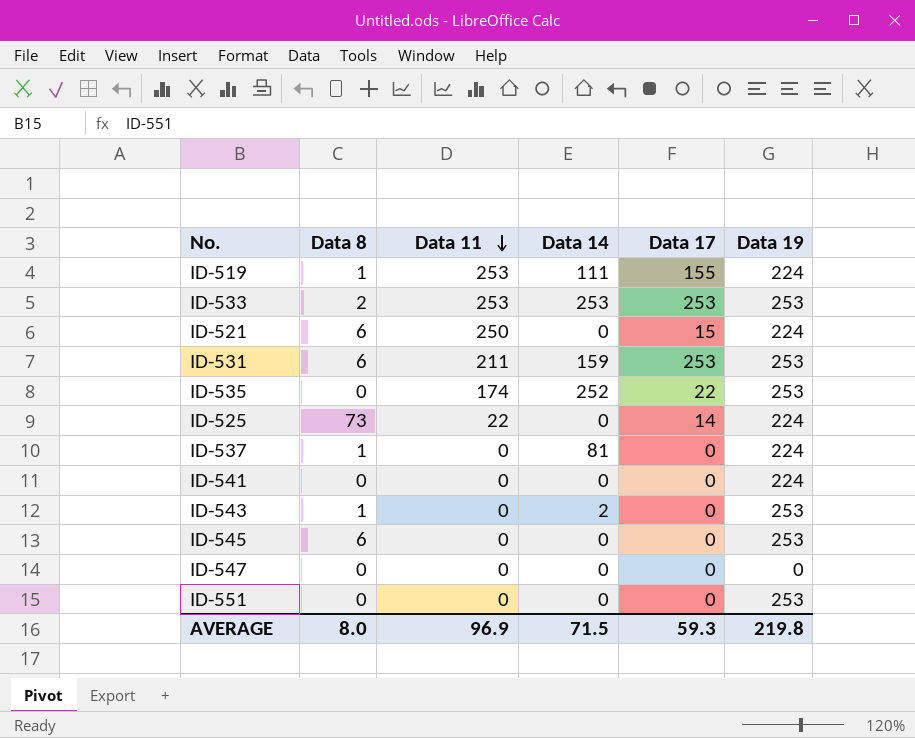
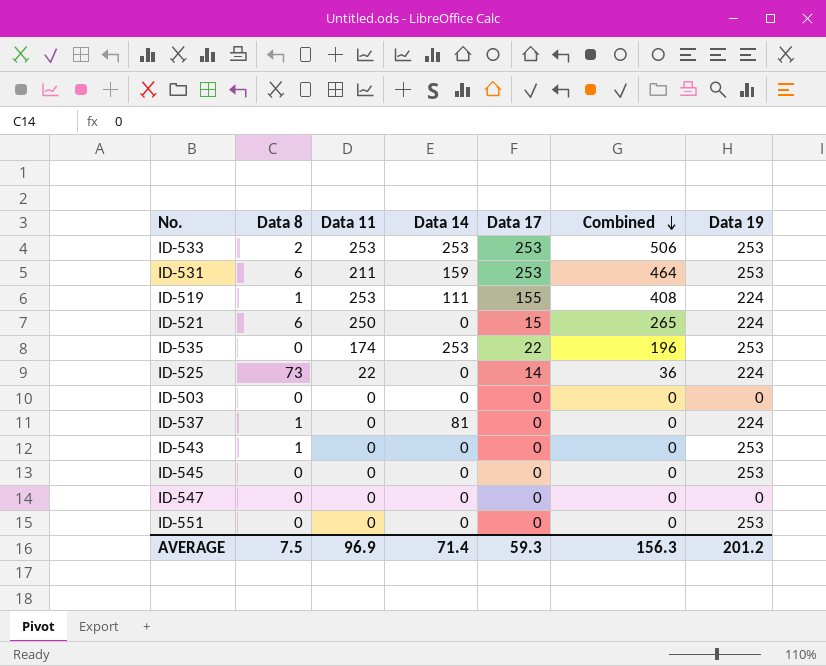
row order: Data 11 descending -> Combined descending
column Combined | formula: none -> [Data 11] + [Data 17]
row ID-541: 0 | 0 | 0 | 0 | 224 -> none
ID-535 | Data 14: 252 -> 253
row ID-503: none -> 0 | 0 | 0 | 0 | 0 | 0
ID-543 | Data 14: 2 -> 0
ID-545 | Data 8: 6 -> 0
AVERAGE | Data 8: 8.0 -> 7.5
AVERAGE | Data 14: 71.5 -> 71.4
AVERAGE | Data 19: 219.8 -> 201.2

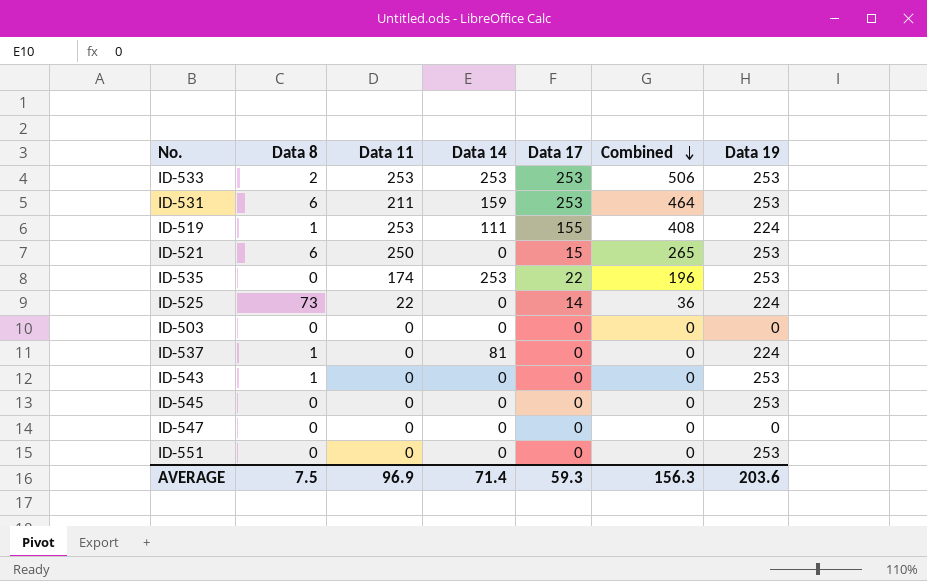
ID-521 | Data 19: 224 -> 253
AVERAGE | Data 19: 201.2 -> 203.6

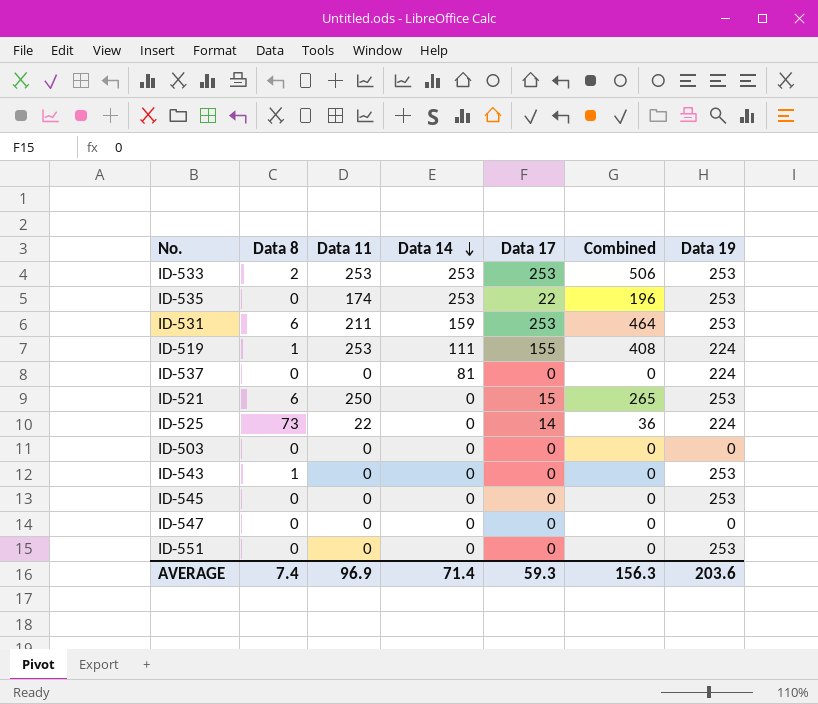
row order: Combined descending -> Data 14 descending
ID-537 | Data 8: 1 -> 0
AVERAGE | Data 8: 7.5 -> 7.4

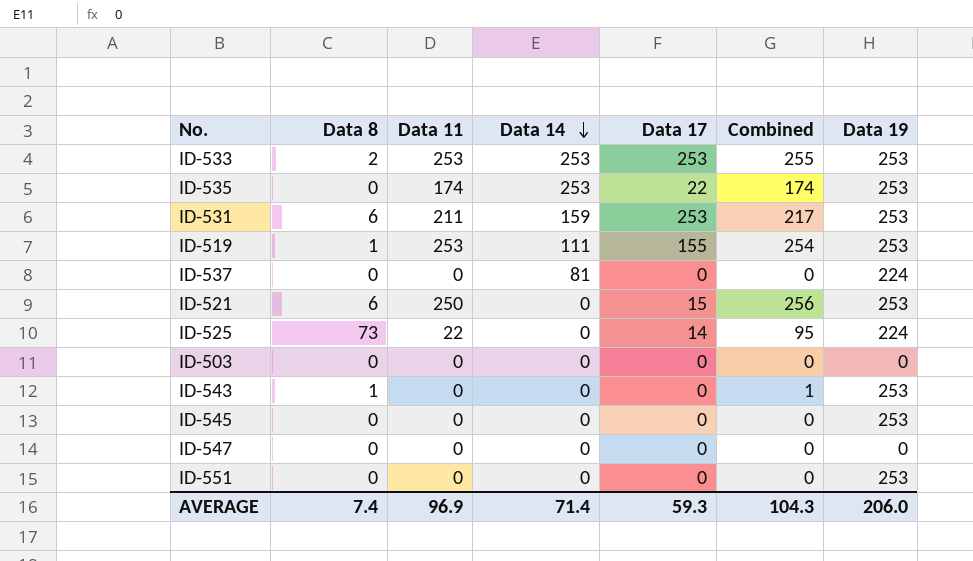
column Combined | formula: [Data 11] + [Data 17] -> [Data 8] + [Data 11]
ID-519 | Data 19: 224 -> 253
AVERAGE | Combined: 156.3 -> 104.3
AVERAGE | Data 19: 203.6 -> 206.0

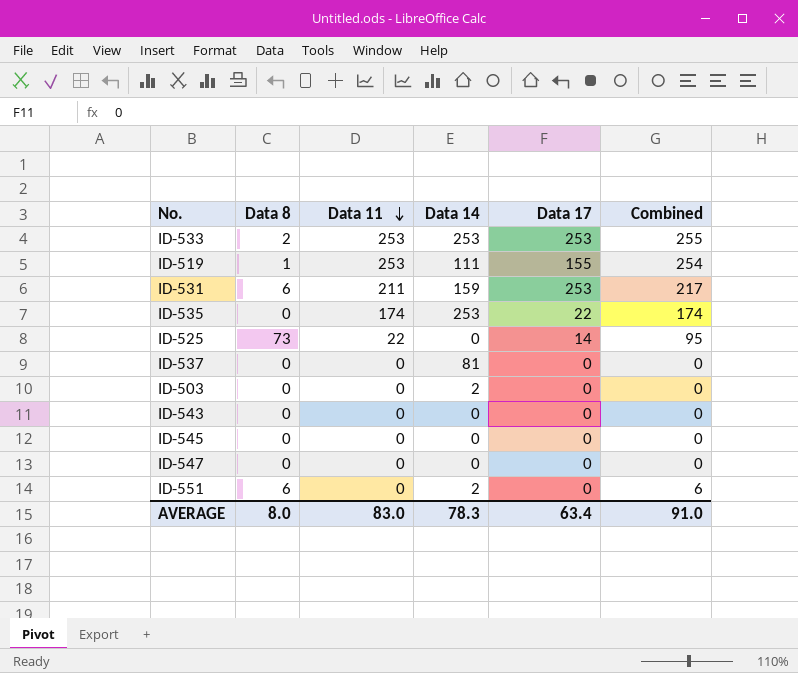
row order: Data 14 descending -> Data 11 descending
column Data 19 | position: 7 -> none
row ID-521: 6 | 250 | 0 | 15 | 256 | 253 -> none
ID-503 | Data 14: 0 -> 2
ID-543 | Data 8: 1 -> 0
ID-543 | Combined: 1 -> 0
ID-551 | Data 8: 0 -> 6
ID-551 | Data 14: 0 -> 2
ID-551 | Combined: 0 -> 6
AVERAGE | Data 8: 7.4 -> 8.0
AVERAGE | Data 11: 96.9 -> 83.0
AVERAGE | Data 14: 71.4 -> 78.3
AVERAGE | Data 17: 59.3 -> 63.4
AVERAGE | Combined: 104.3 -> 91.0

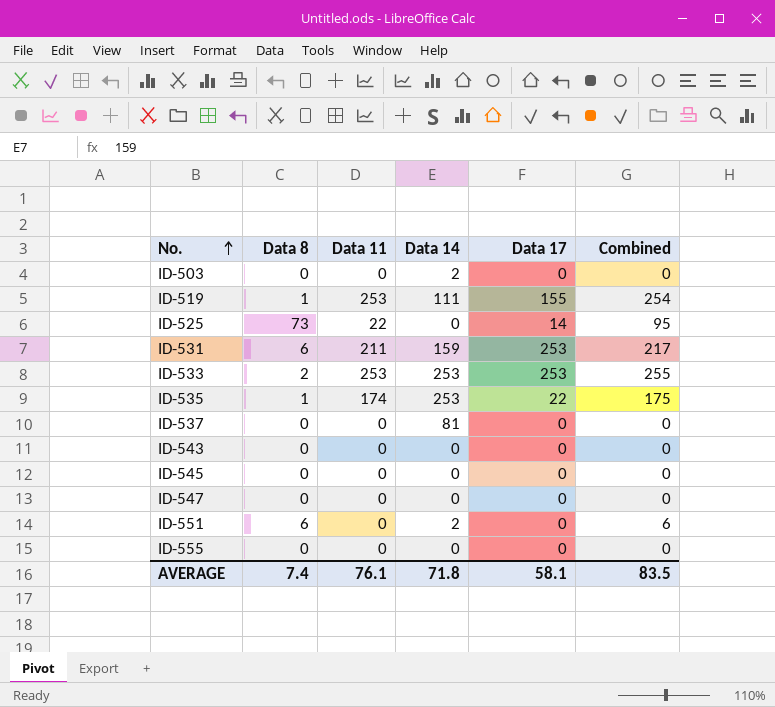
row order: Data 11 descending -> No. ascending
ID-535 | Data 8: 0 -> 1
ID-535 | Combined: 174 -> 175
row ID-555: none -> 0 | 0 | 0 | 0 | 0
AVERAGE | Data 8: 8.0 -> 7.4
AVERAGE | Data 11: 83.0 -> 76.1
AVERAGE | Data 14: 78.3 -> 71.8
AVERAGE | Data 17: 63.4 -> 58.1
AVERAGE | Combined: 91.0 -> 83.5

